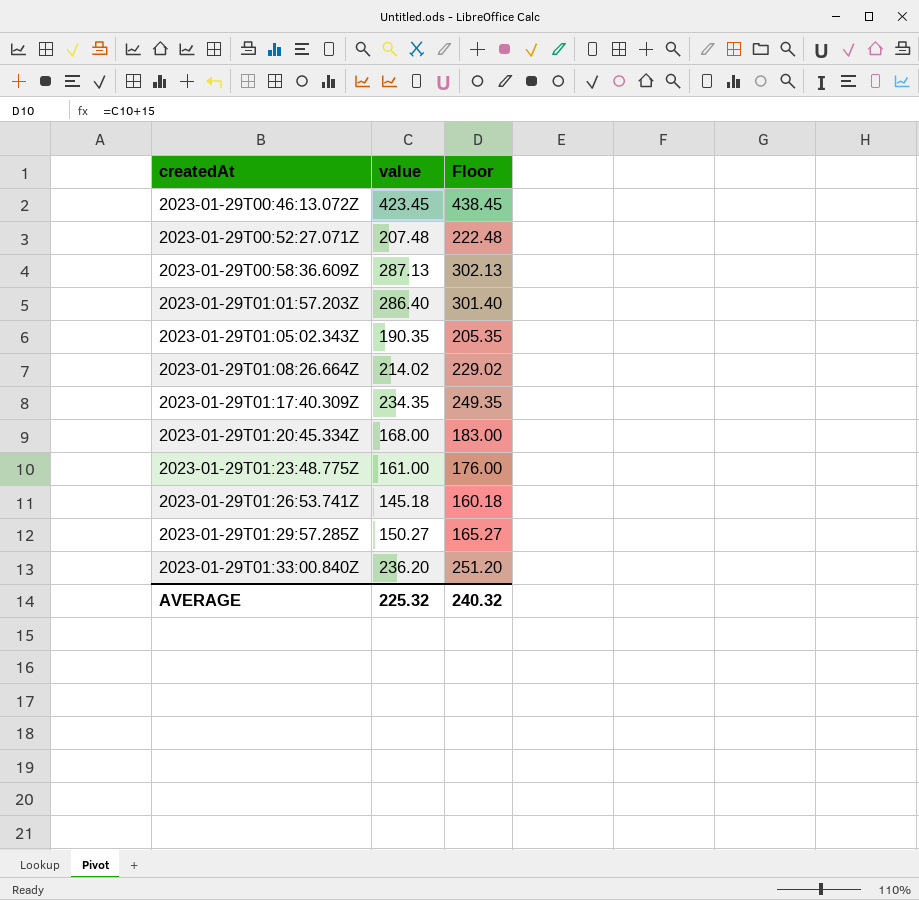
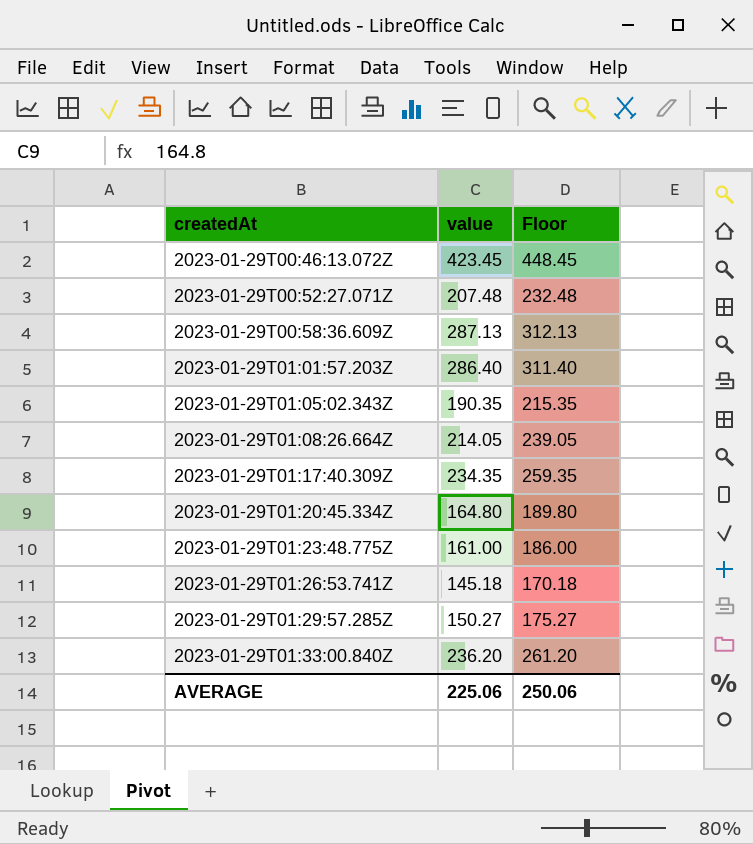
column Floor | formula: [value] + 15 -> [value] + 25
2023-01-29T01:08:26.664Z | value: 214.02 -> 214.05
2023-01-29T01:20:45.334Z | value: 168.00 -> 164.80
AVERAGE | value: 225.32 -> 225.06
AVERAGE | Floor: 240.32 -> 250.06

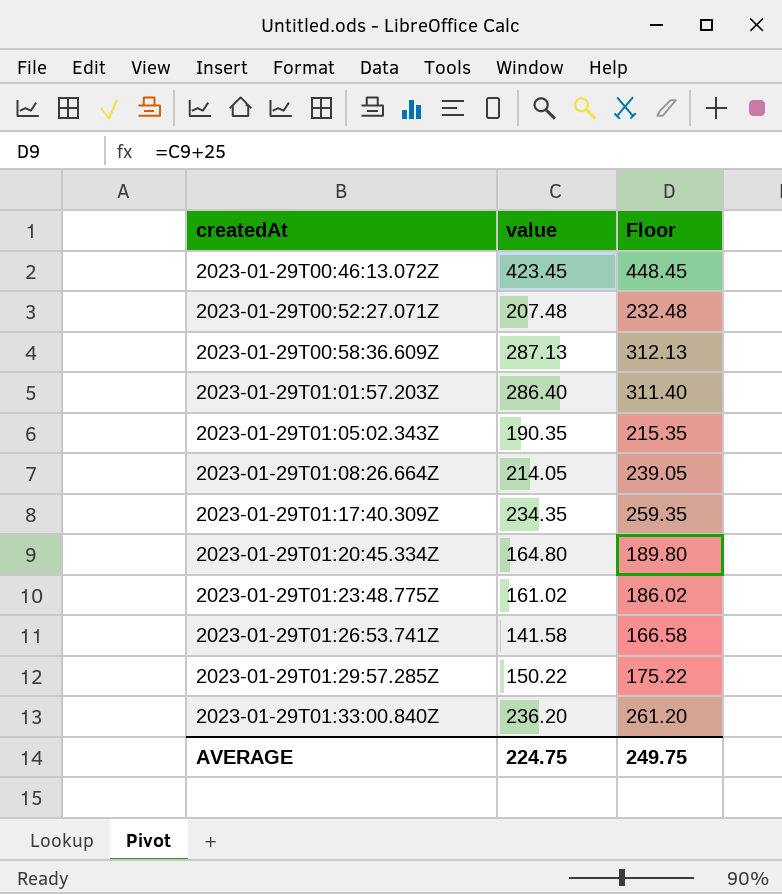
2023-01-29T01:23:48.775Z | value: 161.00 -> 161.02
2023-01-29T01:23:48.775Z | Floor: 186.00 -> 186.02
2023-01-29T01:26:53.741Z | value: 145.18 -> 141.58
2023-01-29T01:26:53.741Z | Floor: 170.18 -> 166.58
2023-01-29T01:29:57.285Z | value: 150.27 -> 150.22
2023-01-29T01:29:57.285Z | Floor: 175.27 -> 175.22
AVERAGE | value: 225.06 -> 224.75
AVERAGE | Floor: 250.06 -> 249.75

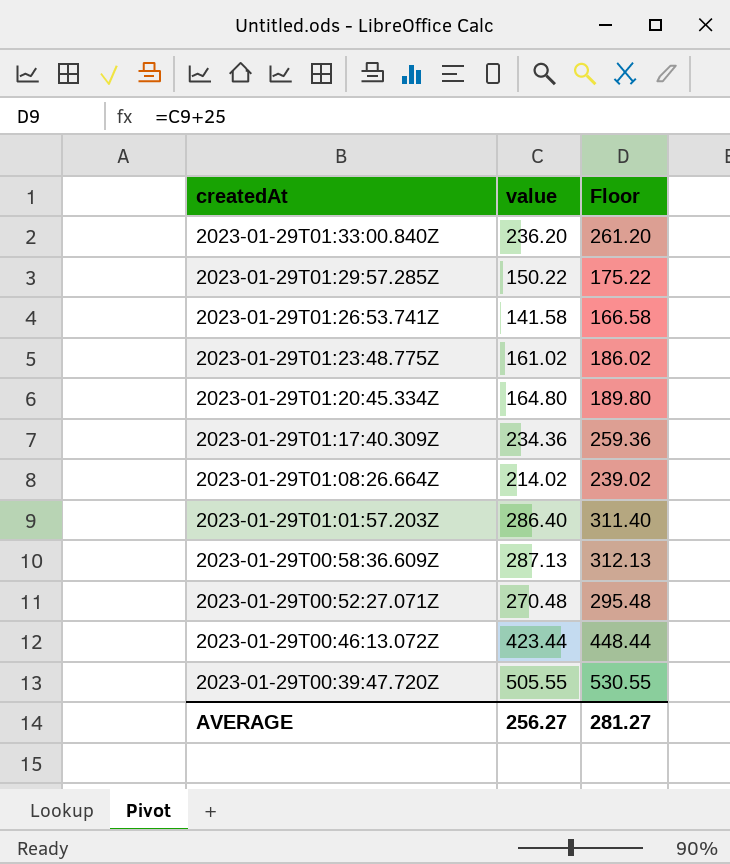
row order: createdAt ascending -> createdAt descending
row 2023-01-29T01:05:02.343Z: 190.35 | 215.35 -> none
2023-01-29T01:17:40.309Z | value: 234.35 -> 234.36
2023-01-29T01:17:40.309Z | Floor: 259.35 -> 259.36
2023-01-29T01:08:26.664Z | value: 214.05 -> 214.02
2023-01-29T01:08:26.664Z | Floor: 239.05 -> 239.02
2023-01-29T00:52:27.071Z | value: 207.48 -> 270.48
2023-01-29T00:52:27.071Z | Floor: 232.48 -> 295.48
2023-01-29T00:46:13.072Z | value: 423.45 -> 423.44
2023-01-29T00:46:13.072Z | Floor: 448.45 -> 448.44
row 2023-01-29T00:39:47.720Z: none -> 505.55 | 530.55
AVERAGE | value: 224.75 -> 256.27
AVERAGE | Floor: 249.75 -> 281.27

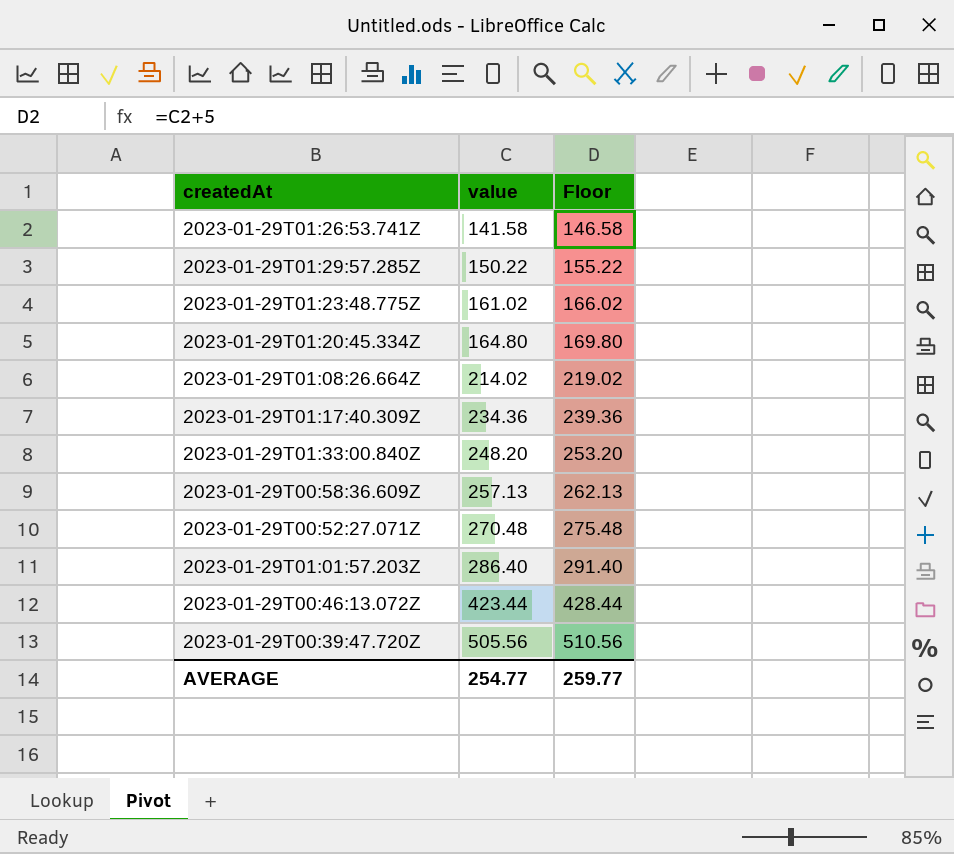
row order: createdAt descending -> value ascending
column Floor | formula: [value] + 25 -> [value] + 5
2023-01-29T01:33:00.840Z | value: 236.20 -> 248.20
2023-01-29T00:58:36.609Z | value: 287.13 -> 257.13
2023-01-29T00:39:47.720Z | value: 505.55 -> 505.56
AVERAGE | value: 256.27 -> 254.77
AVERAGE | Floor: 281.27 -> 259.77

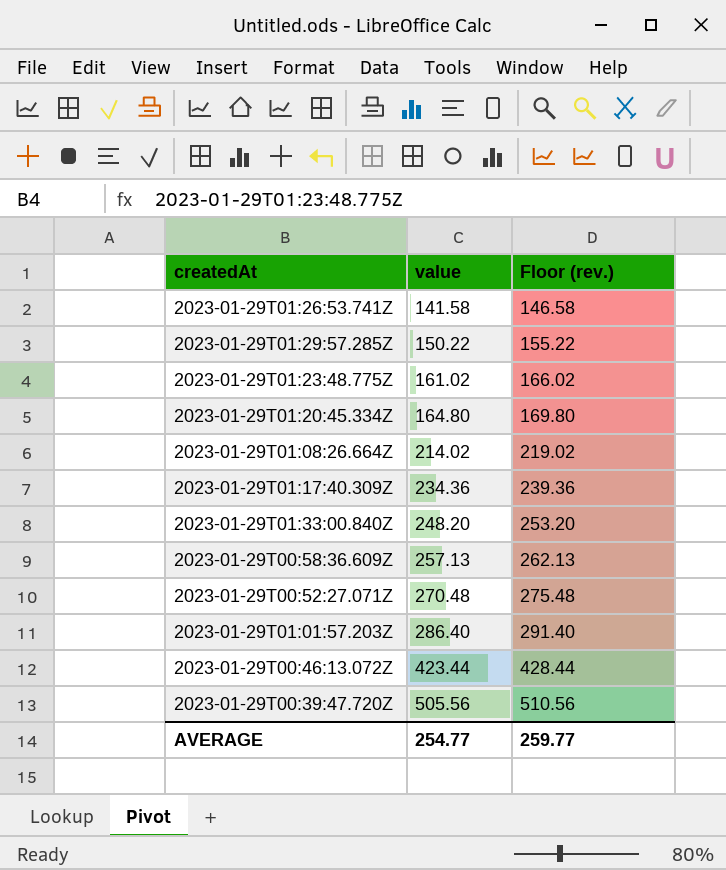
column name: Floor -> Floor (rev.)

